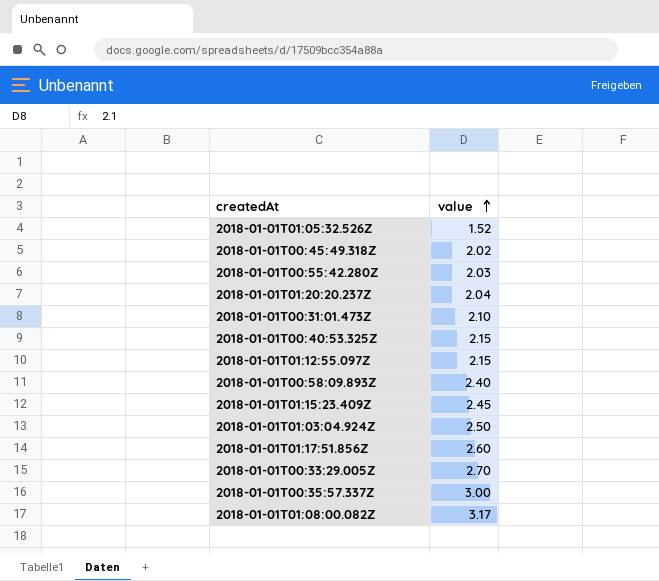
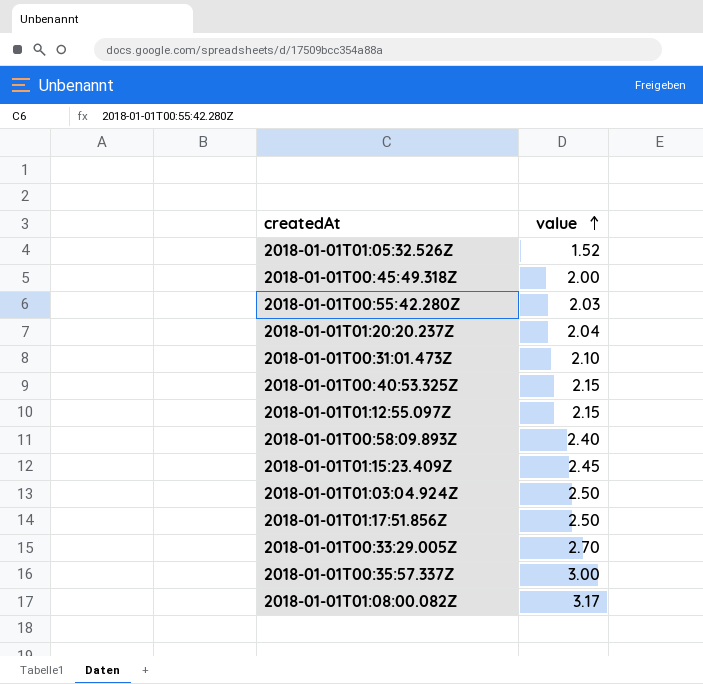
2018-01-01T00:45:49.318Z | value: 2.02 -> 2.00
2018-01-01T01:17:51.856Z | value: 2.60 -> 2.50

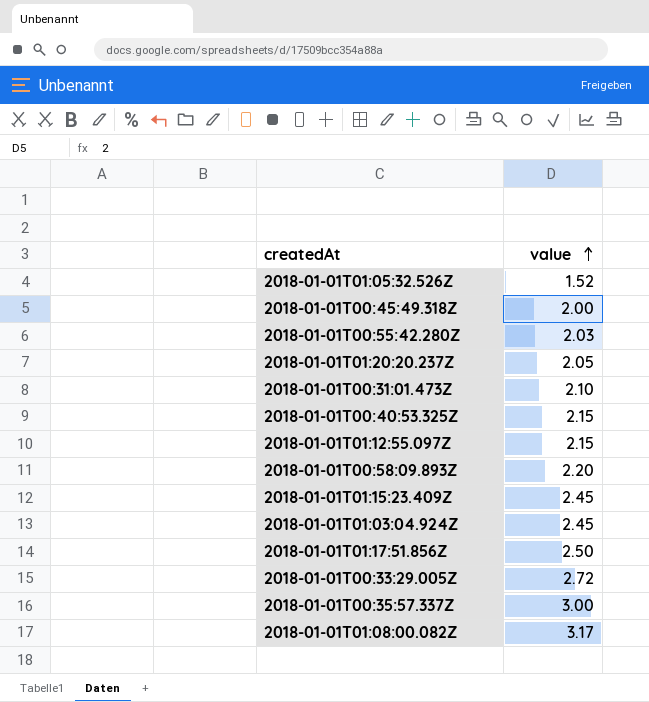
2018-01-01T01:20:20.237Z | value: 2.04 -> 2.05
2018-01-01T00:58:09.893Z | value: 2.40 -> 2.20
2018-01-01T01:03:04.924Z | value: 2.50 -> 2.45
2018-01-01T00:33:29.005Z | value: 2.70 -> 2.72

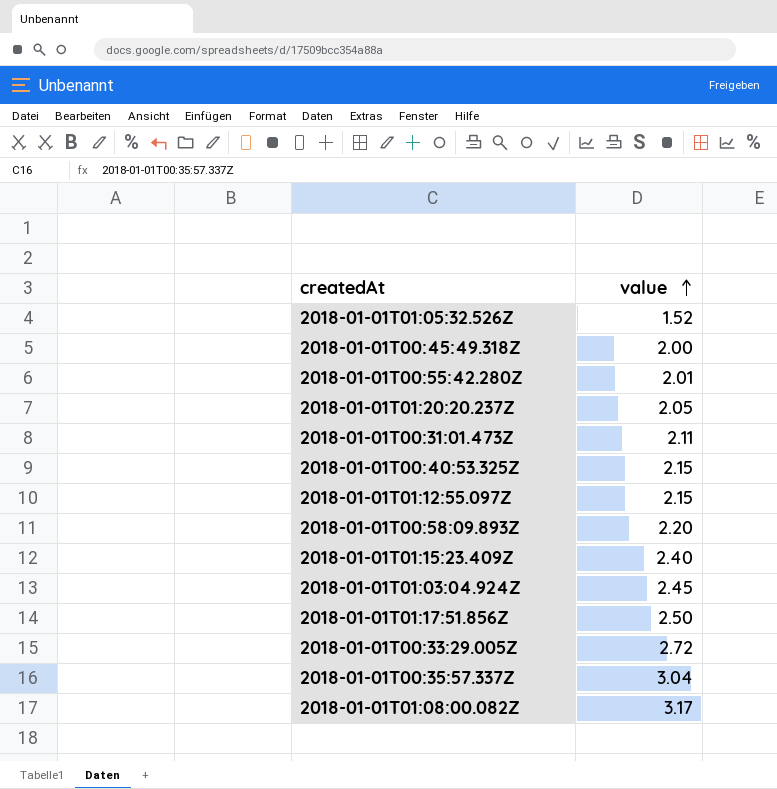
2018-01-01T00:55:42.280Z | value: 2.03 -> 2.01
2018-01-01T00:31:01.473Z | value: 2.10 -> 2.11
2018-01-01T01:15:23.409Z | value: 2.45 -> 2.40
2018-01-01T00:35:57.337Z | value: 3.00 -> 3.04

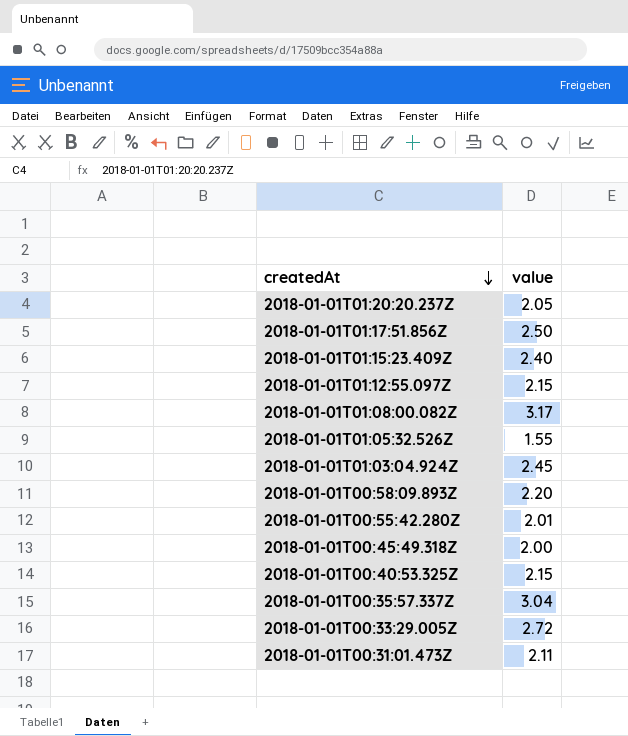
row order: value ascending -> createdAt descending
2018-01-01T01:05:32.526Z | value: 1.52 -> 1.55

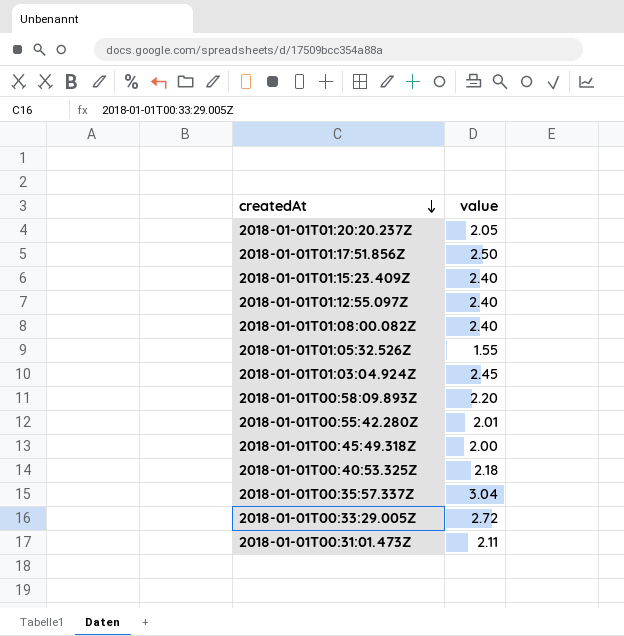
2018-01-01T01:12:55.097Z | value: 2.15 -> 2.40
2018-01-01T01:08:00.082Z | value: 3.17 -> 2.40
2018-01-01T00:40:53.325Z | value: 2.15 -> 2.18

